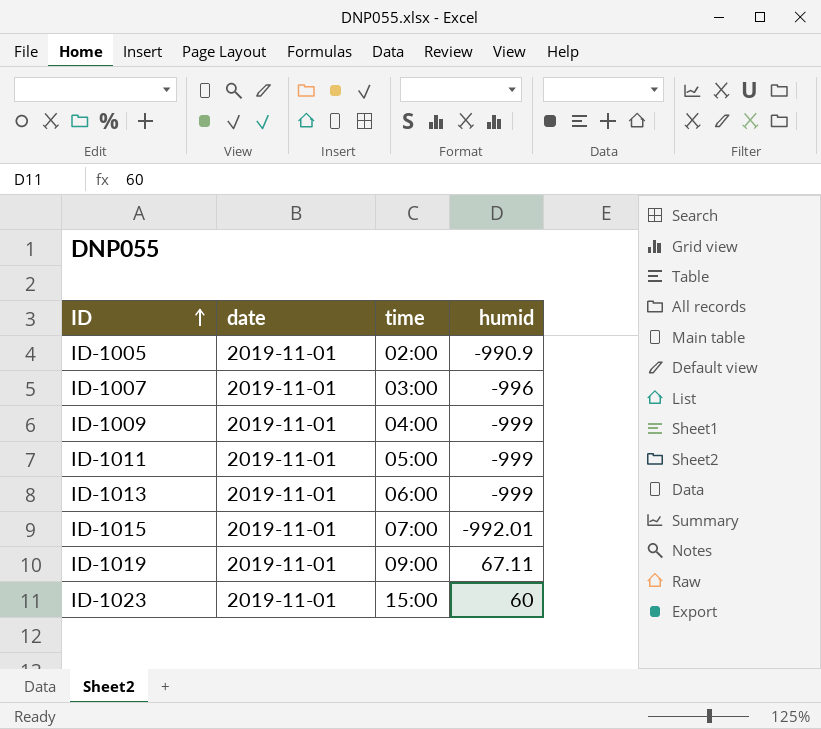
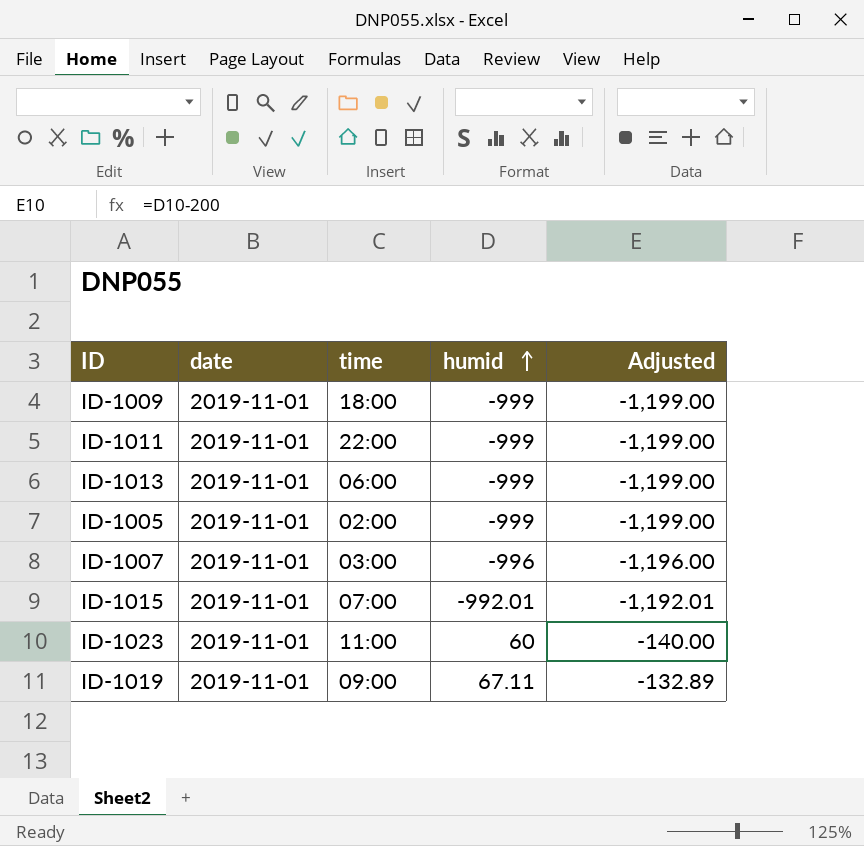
row order: ID ascending -> humid ascending
column Adjusted | formula: none -> [humid] - 200
ID-1009 | time: 04:00 -> 18:00
ID-1011 | time: 05:00 -> 22:00
ID-1005 | humid: -990.9 -> -999
ID-1023 | time: 15:00 -> 11:00

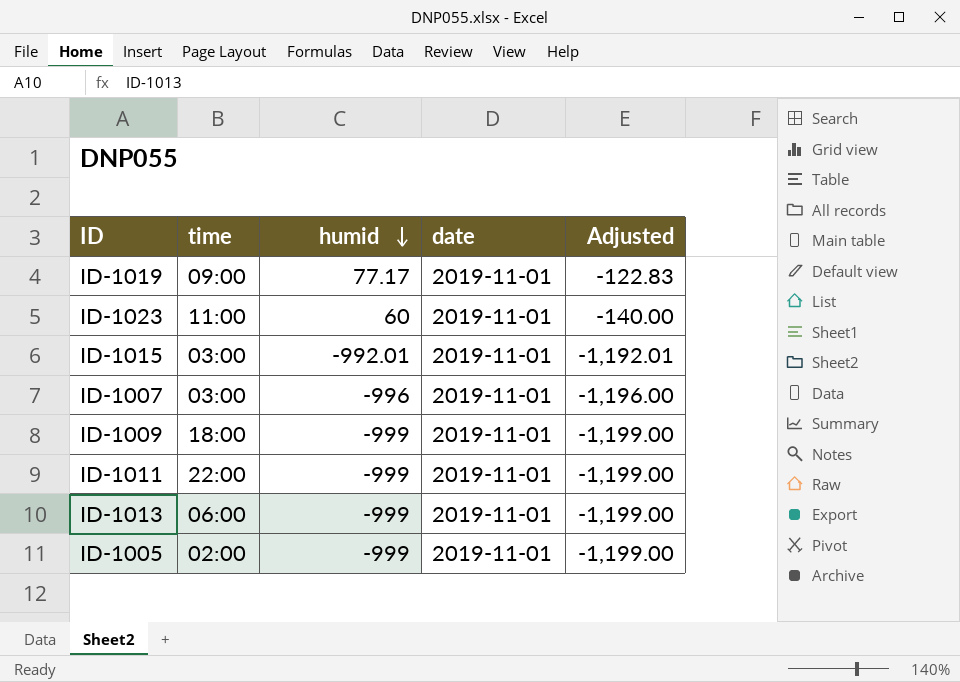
row order: humid ascending -> humid descending
column date | position: 2 -> 4
ID-1019 | humid: 67.11 -> 77.17
ID-1019 | Adjusted: -132.89 -> -122.83
ID-1015 | time: 07:00 -> 03:00

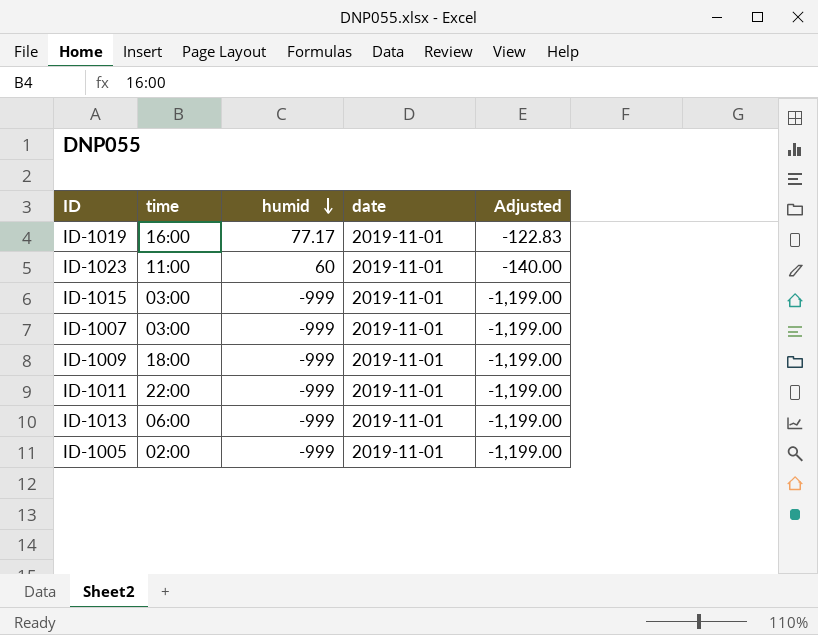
ID-1019 | time: 09:00 -> 16:00
ID-1015 | humid: -992.01 -> -999
ID-1015 | Adjusted: -1,192.01 -> -1,199.00
ID-1007 | humid: -996 -> -999
ID-1007 | Adjusted: -1,196.00 -> -1,199.00

